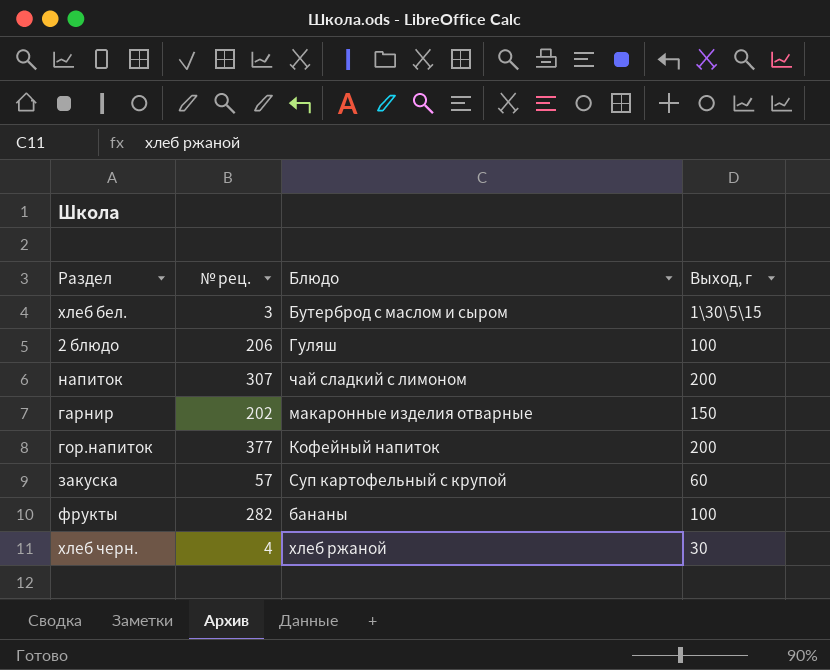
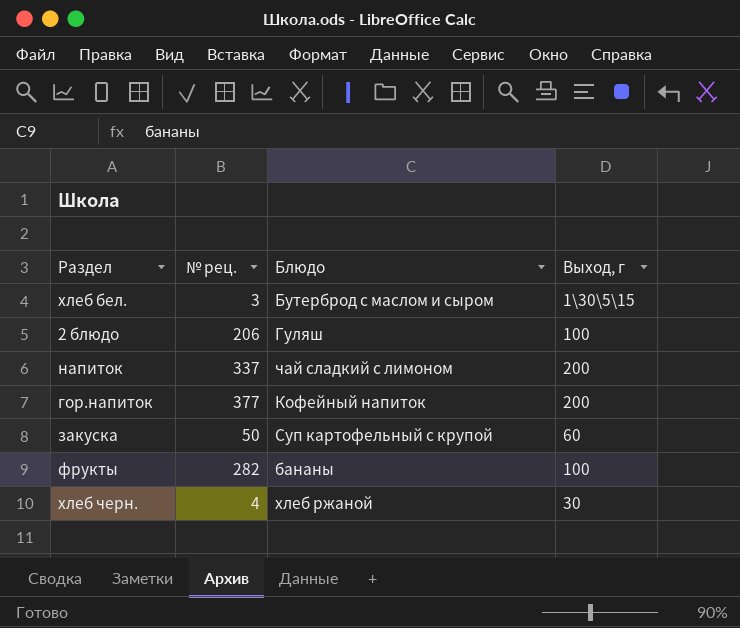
row гарнир: 202 | макаронные изделия отварные | 150 -> none
напиток | № рец.: 307 -> 337
закуска | № рец.: 57 -> 50

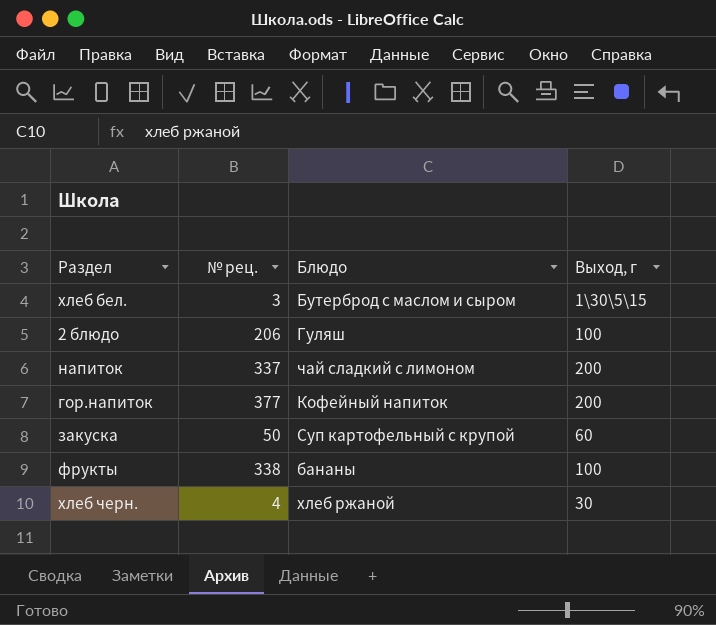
фрукты | № рец.: 282 -> 338

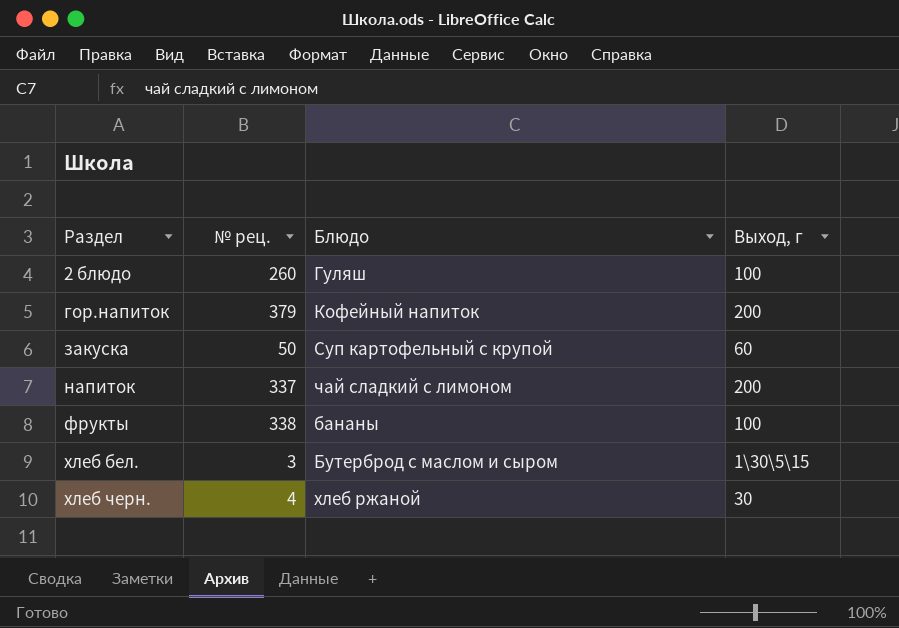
row order: none -> Раздел ascending
2 блюдо | № рец.: 206 -> 260
гор.напиток | № рец.: 377 -> 379

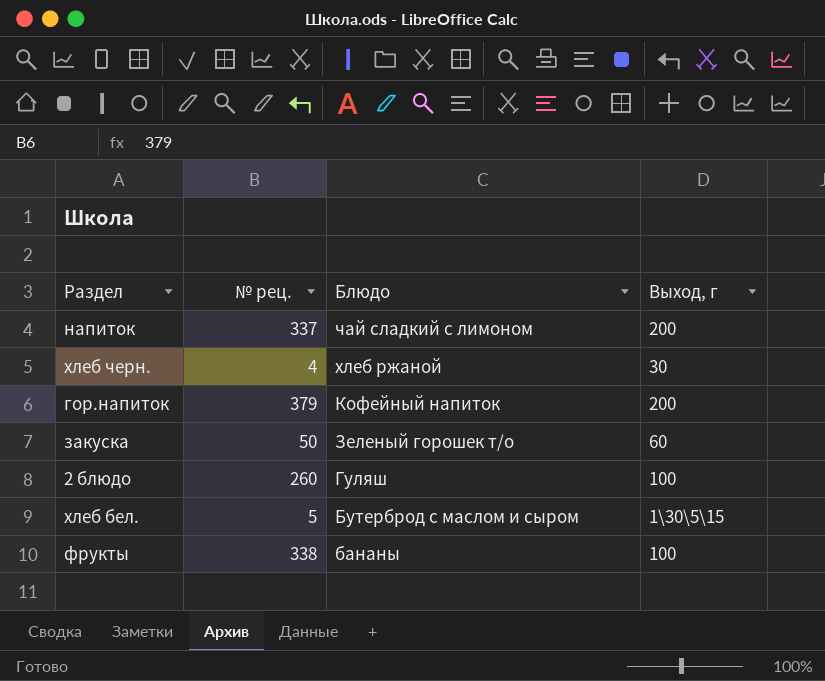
row order: Раздел ascending -> Блюдо descending
закуска | Блюдо: Суп картофельный с крупой -> Зеленый горошек т/о
хлеб бел. | № рец.: 3 -> 5

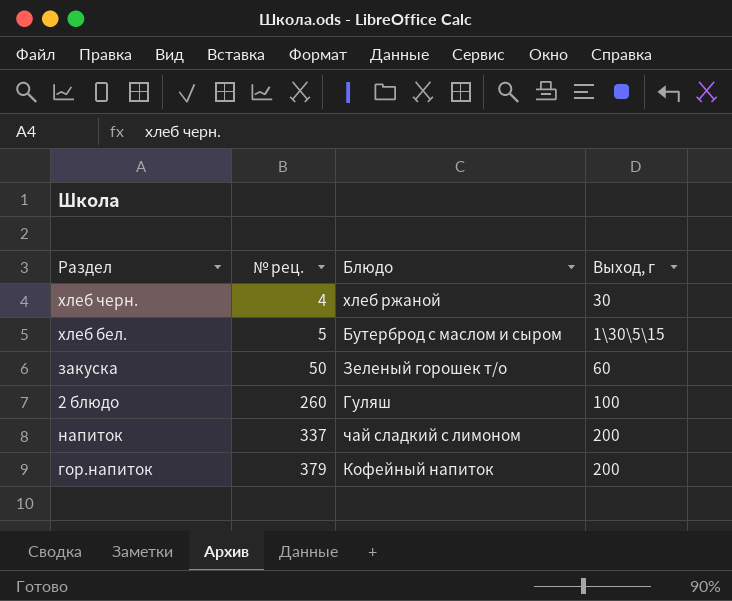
row order: Блюдо descending -> № рец. ascending
row фрукты: 338 | бананы | 100 -> none

